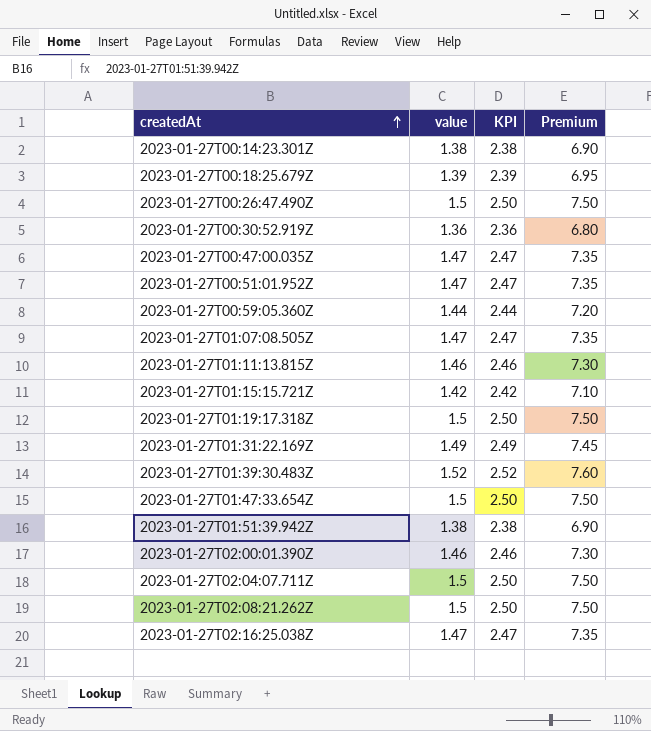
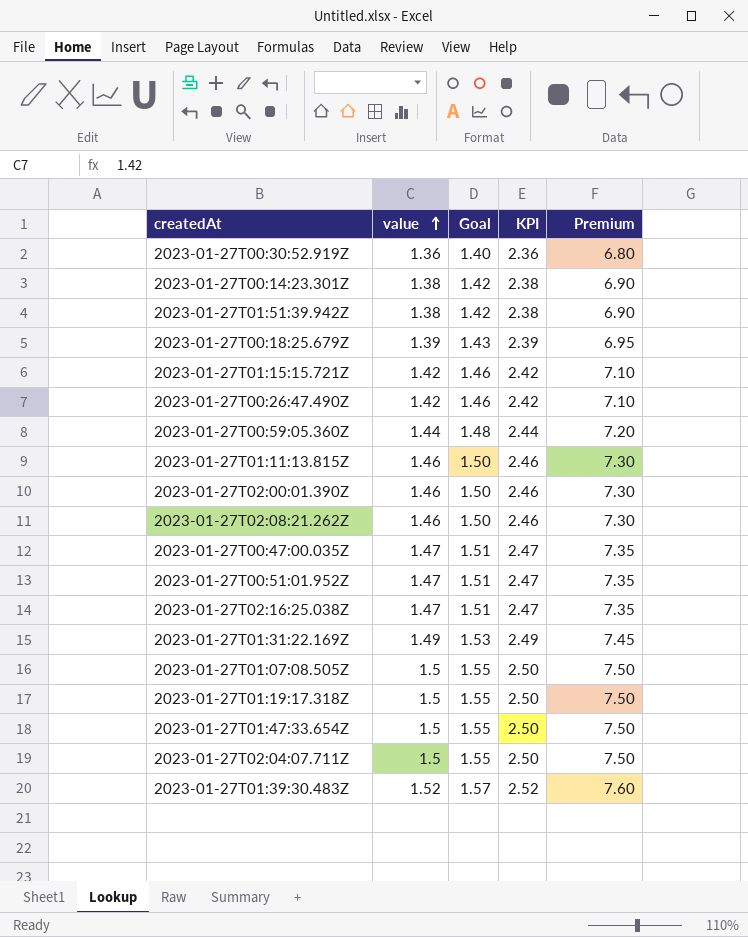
row order: createdAt ascending -> value ascending
column Goal | formula: none -> [value] * 1.03
2023-01-27T00:26:47.490Z | value: 1.5 -> 1.42
2023-01-27T00:26:47.490Z | KPI: 2.50 -> 2.42
2023-01-27T00:26:47.490Z | Premium: 7.50 -> 7.10
2023-01-27T02:08:21.262Z | value: 1.5 -> 1.46
2023-01-27T02:08:21.262Z | KPI: 2.50 -> 2.46
2023-01-27T02:08:21.262Z | Premium: 7.50 -> 7.30
2023-01-27T01:07:08.505Z | value: 1.47 -> 1.5
2023-01-27T01:07:08.505Z | KPI: 2.47 -> 2.50
2023-01-27T01:07:08.505Z | Premium: 7.35 -> 7.50

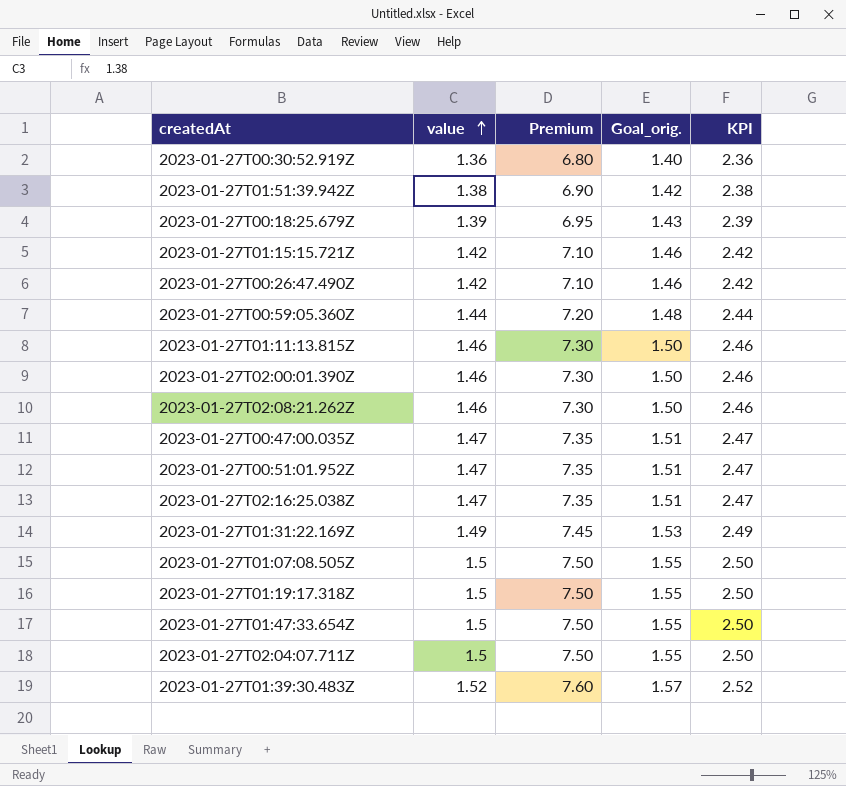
column Premium | position: 5 -> 3
column name: Goal -> Goal_orig.
row 2023-01-27T00:14:23.301Z: 1.38 | 1.42 | 2.38 | 6.90 -> none

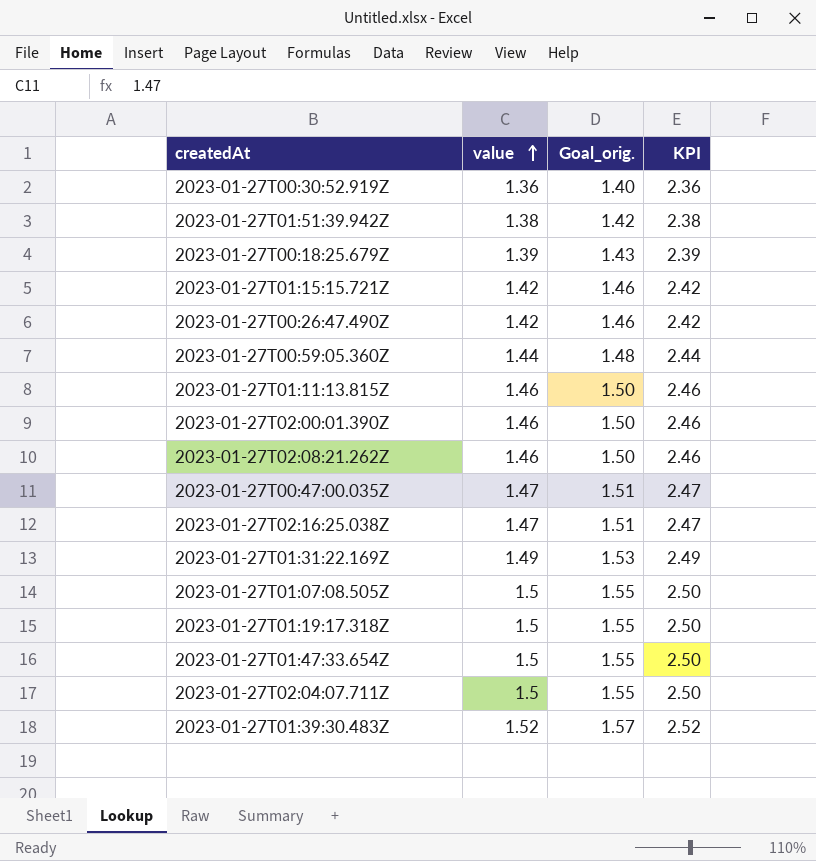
column Premium | formula: [value] * 5 -> none
row 2023-01-27T00:51:01.952Z: 1.47 | 7.35 | 1.51 | 2.47 -> none

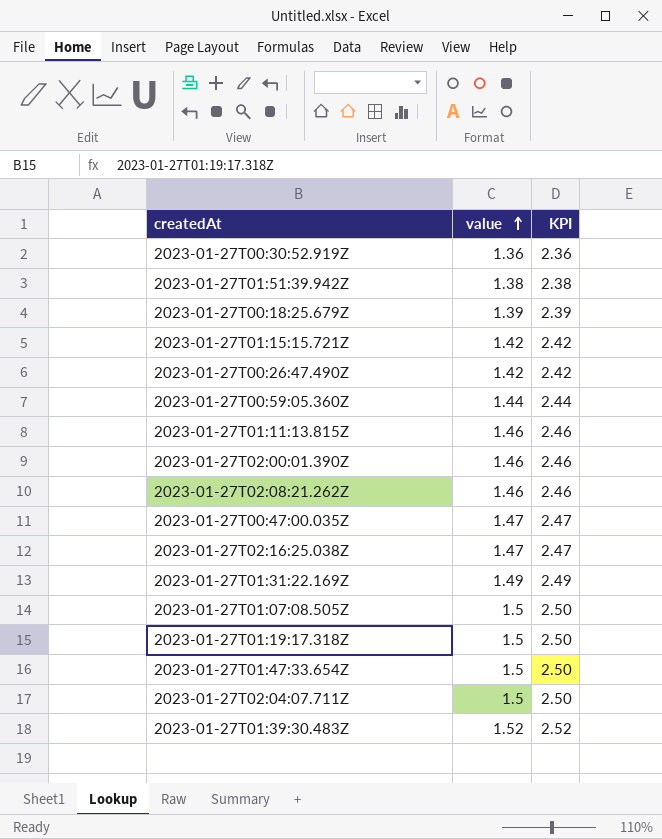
column Goal_orig. | formula: [value] * 1.03 -> none

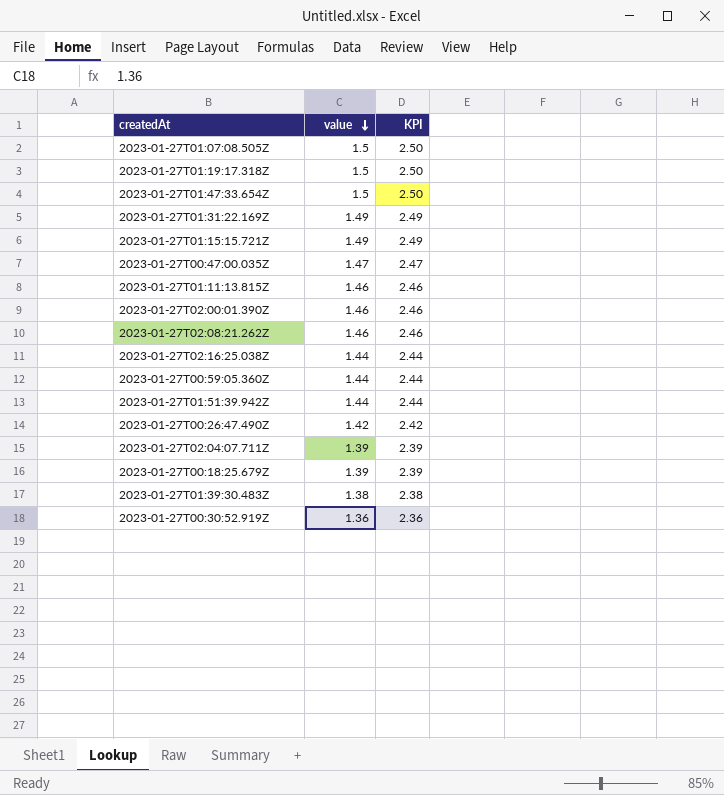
row order: value ascending -> value descending
2023-01-27T01:15:15.721Z | value: 1.42 -> 1.49
2023-01-27T01:15:15.721Z | KPI: 2.42 -> 2.49
2023-01-27T02:16:25.038Z | value: 1.47 -> 1.44
2023-01-27T02:16:25.038Z | KPI: 2.47 -> 2.44
2023-01-27T01:51:39.942Z | value: 1.38 -> 1.44
2023-01-27T01:51:39.942Z | KPI: 2.38 -> 2.44
2023-01-27T02:04:07.711Z | value: 1.5 -> 1.39
2023-01-27T02:04:07.711Z | KPI: 2.50 -> 2.39
2023-01-27T01:39:30.483Z | value: 1.52 -> 1.38
2023-01-27T01:39:30.483Z | KPI: 2.52 -> 2.38

